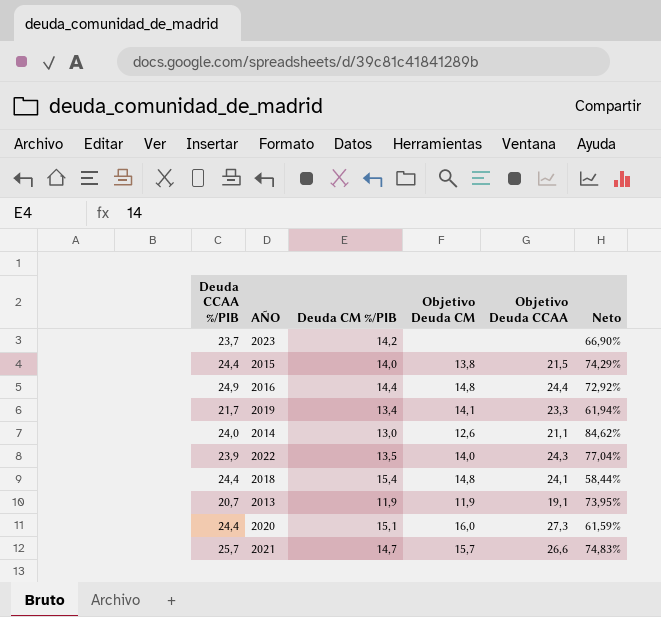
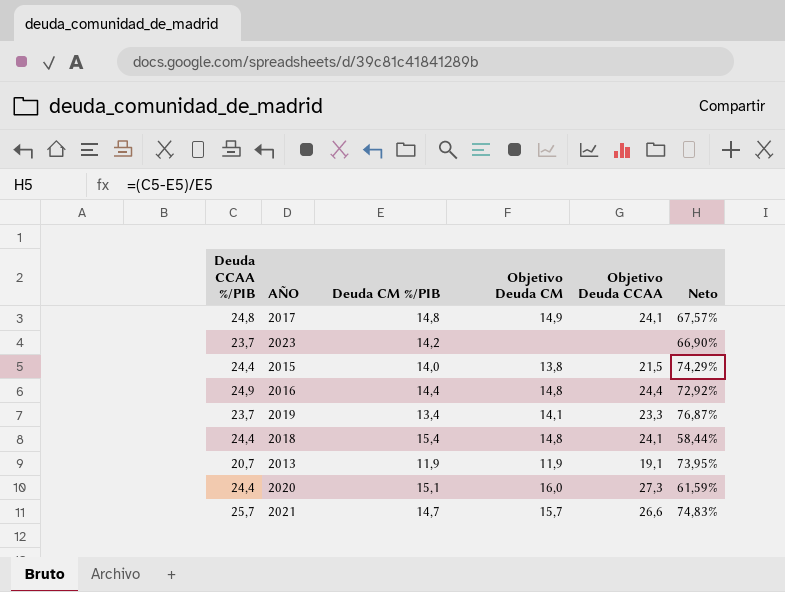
row 2014: 24,0 | 13,0 | 12,6 | 21,1 | 84,62% -> none
row 2022: 23,9 | 13,5 | 14,0 | 24,3 | 77,04% -> none
row 2017: none -> 24,8 | 14,8 | 14,9 | 24,1 | 67,57%
2019 | Deuda CCAA %/PIB: 21,7 -> 23,7
2019 | Neto: 61,94% -> 76,87%

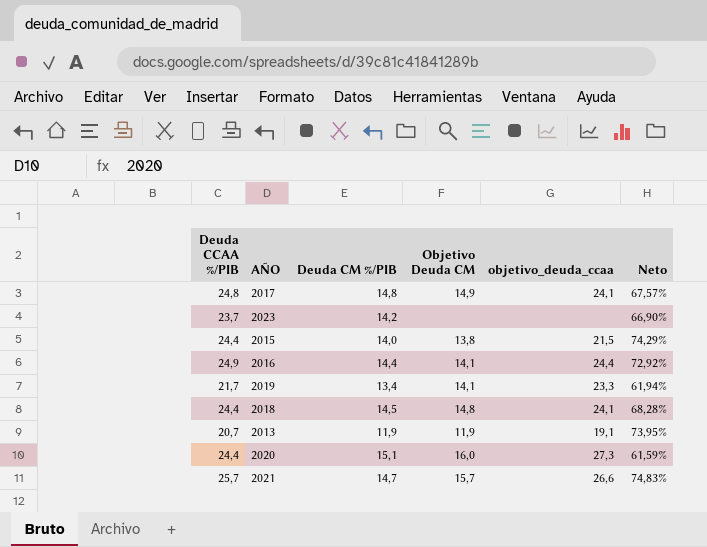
column name: Objetivo Deuda CCAA -> objetivo_deuda_ccaa
2016 | Objetivo Deuda CM: 14,8 -> 14,1
2019 | Deuda CCAA %/PIB: 23,7 -> 21,7
2019 | Neto: 76,87% -> 61,94%
2018 | Deuda CM %/PIB: 15,4 -> 14,5
2018 | Neto: 58,44% -> 68,28%

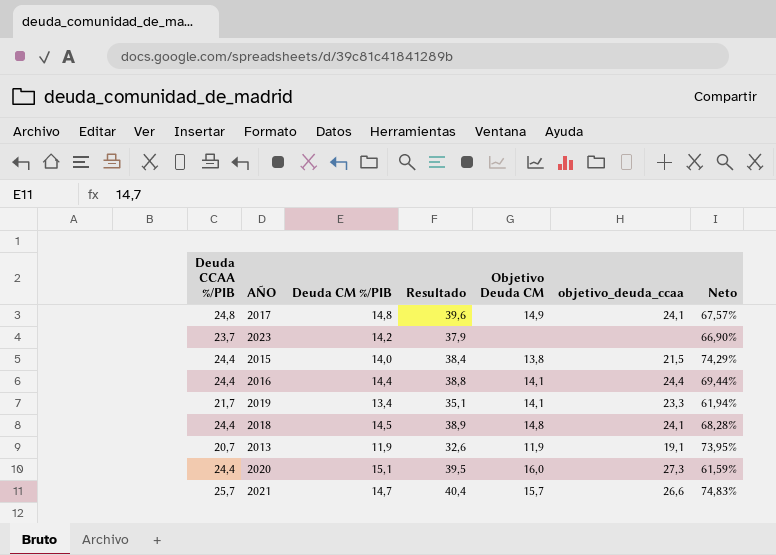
column Resultado | formula: none -> [Deuda CCAA %/PIB] + [Deuda CM %/PIB]
2016 | Deuda CCAA %/PIB: 24,9 -> 24,4
2016 | Neto: 72,92% -> 69,44%

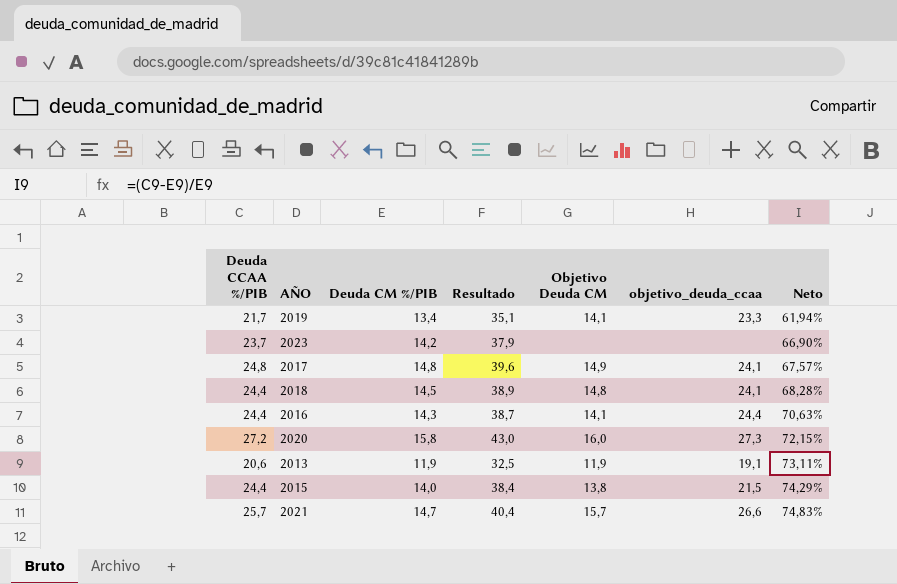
row order: none -> Neto ascending
2016 | Deuda CM %/PIB: 14,4 -> 14,3
2016 | Resultado: 38,8 -> 38,7
2016 | Neto: 69,44% -> 70,63%
2020 | Deuda CCAA %/PIB: 24,4 -> 27,2
2020 | Deuda CM %/PIB: 15,1 -> 15,8
2020 | Resultado: 39,5 -> 43,0
2020 | Neto: 61,59% -> 72,15%
2013 | Deuda CCAA %/PIB: 20,7 -> 20,6
2013 | Resultado: 32,6 -> 32,5
2013 | Neto: 73,95% -> 73,11%

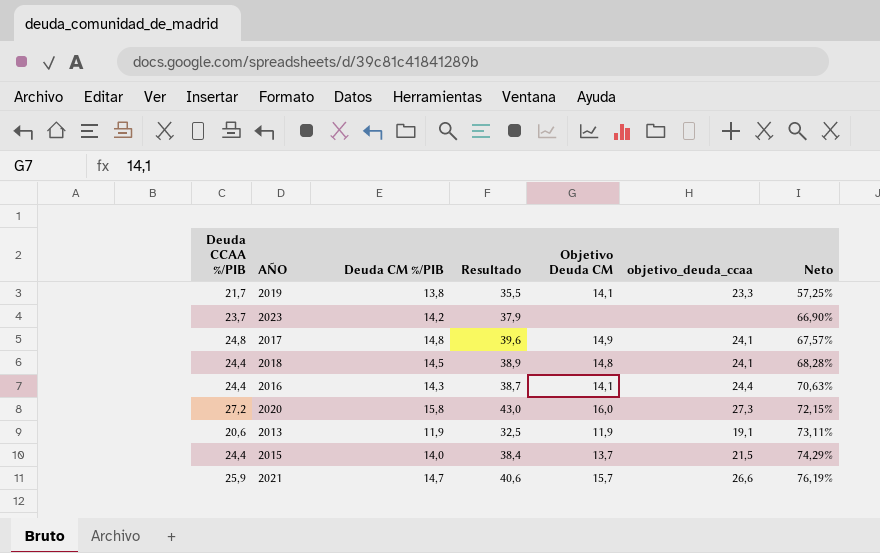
2019 | Deuda CM %/PIB: 13,4 -> 13,8
2019 | Resultado: 35,1 -> 35,5
2019 | Neto: 61,94% -> 57,25%
2015 | Objetivo Deuda CM: 13,8 -> 13,7
2021 | Deuda CCAA %/PIB: 25,7 -> 25,9
2021 | Resultado: 40,4 -> 40,6
2021 | Neto: 74,83% -> 76,19%

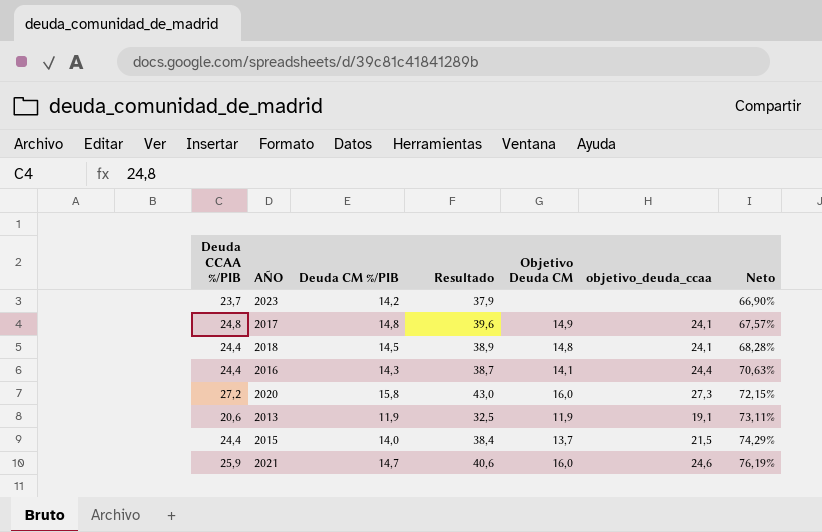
row 2019: 21,7 | 13,8 | 35,5 | 14,1 | 23,3 | 57,25% -> none
2021 | Objetivo Deuda CM: 15,7 -> 16,0
2021 | objetivo_deuda_ccaa: 26,6 -> 24,6

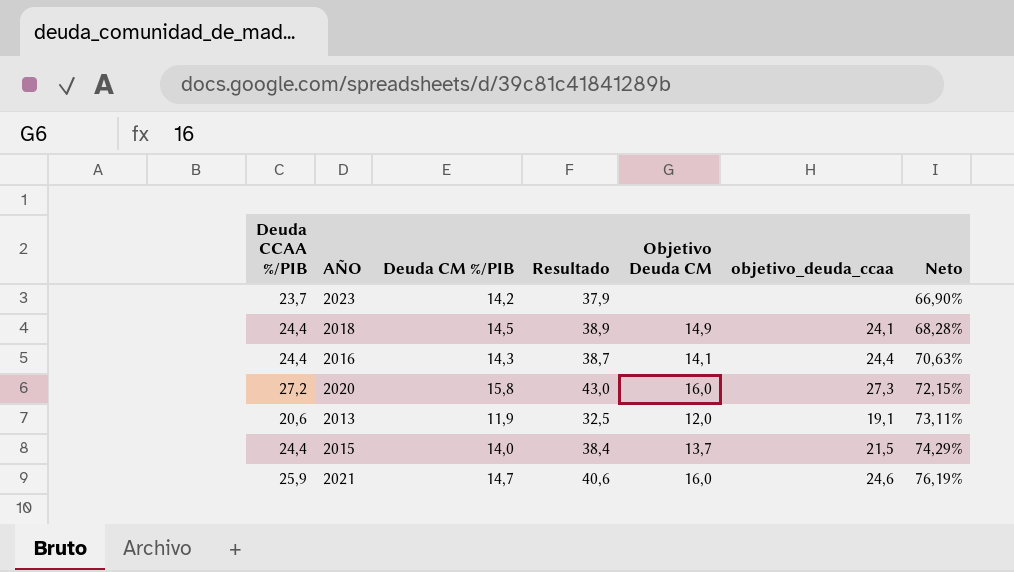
row 2017: 24,8 | 14,8 | 39,6 | 14,9 | 24,1 | 67,57% -> none
2018 | Objetivo Deuda CM: 14,8 -> 14,9
2013 | Objetivo Deuda CM: 11,9 -> 12,0

